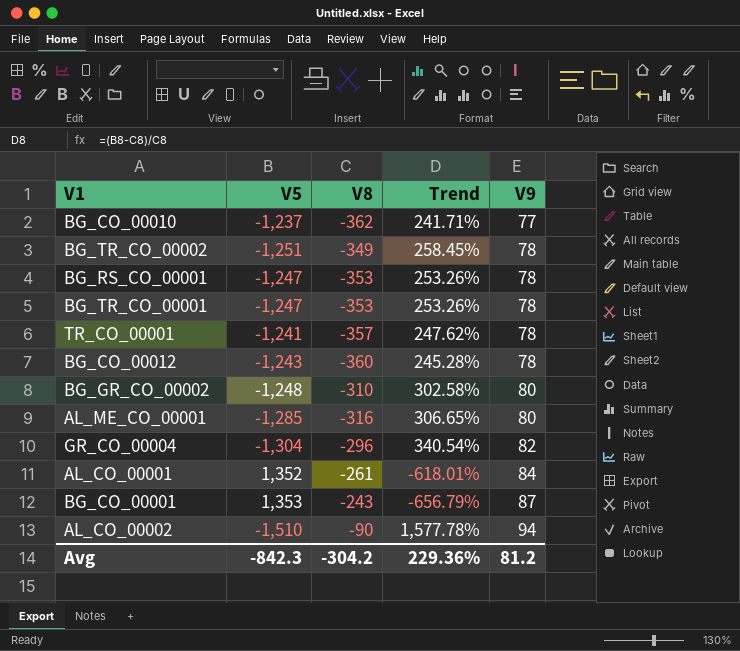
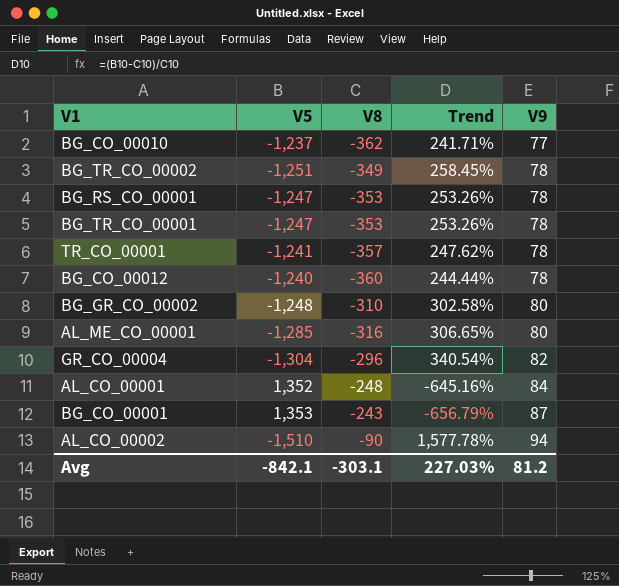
BG_CO_00012 | V5: -1,243 -> -1,240
BG_CO_00012 | Trend: 245.28% -> 244.44%
AL_CO_00001 | V8: -261 -> -248
AL_CO_00001 | Trend: -618.01% -> -645.16%
Avg | V5: -842.3 -> -842.1
Avg | V8: -304.2 -> -303.1
Avg | Trend: 229.36% -> 227.03%

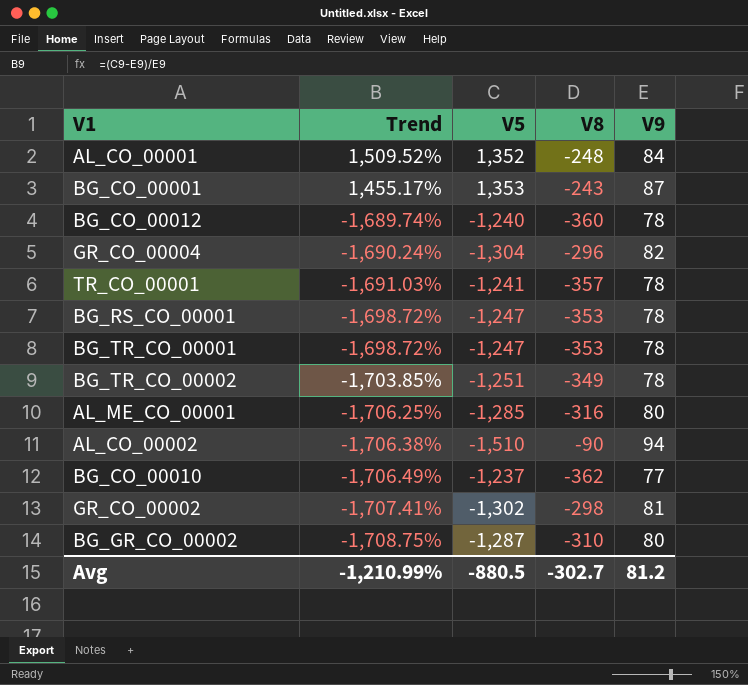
row order: V9 ascending -> Trend descending
column Trend | formula: ([V5] - [V8]) / [V8] -> ([V5] - [V9]) / [V9]
column Trend | position: 4 -> 2
row GR_CO_00002: none -> -1,707.41% | -1,302 | -298 | 81
BG_GR_CO_00002 | V5: -1,248 -> -1,287
Avg | Trend: 227.03% -> -1,210.99%
Avg | V5: -842.1 -> -880.5
Avg | V8: -303.1 -> -302.7

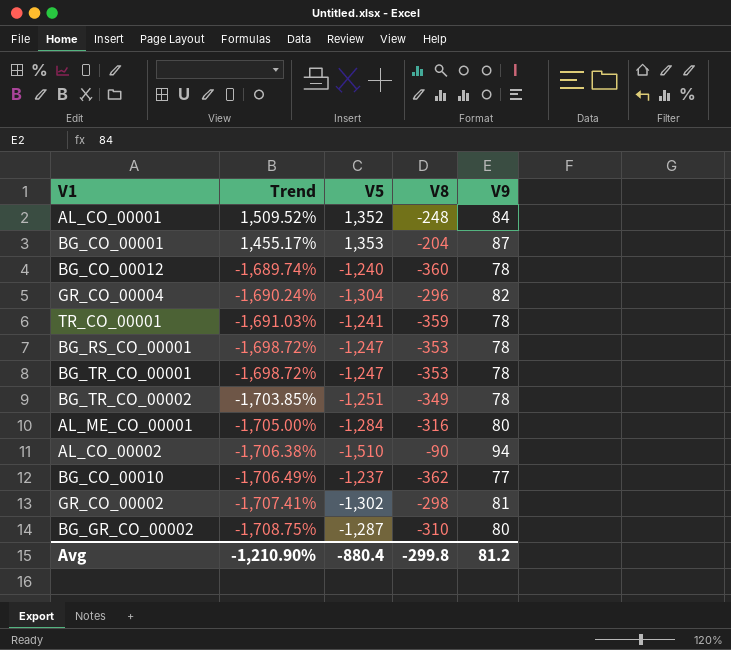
BG_CO_00001 | V8: -243 -> -204
TR_CO_00001 | V8: -357 -> -359
AL_ME_CO_00001 | Trend: -1,706.25% -> -1,705.00%
AL_ME_CO_00001 | V5: -1,285 -> -1,284
Avg | Trend: -1,210.99% -> -1,210.90%
Avg | V5: -880.5 -> -880.4
Avg | V8: -302.7 -> -299.8

